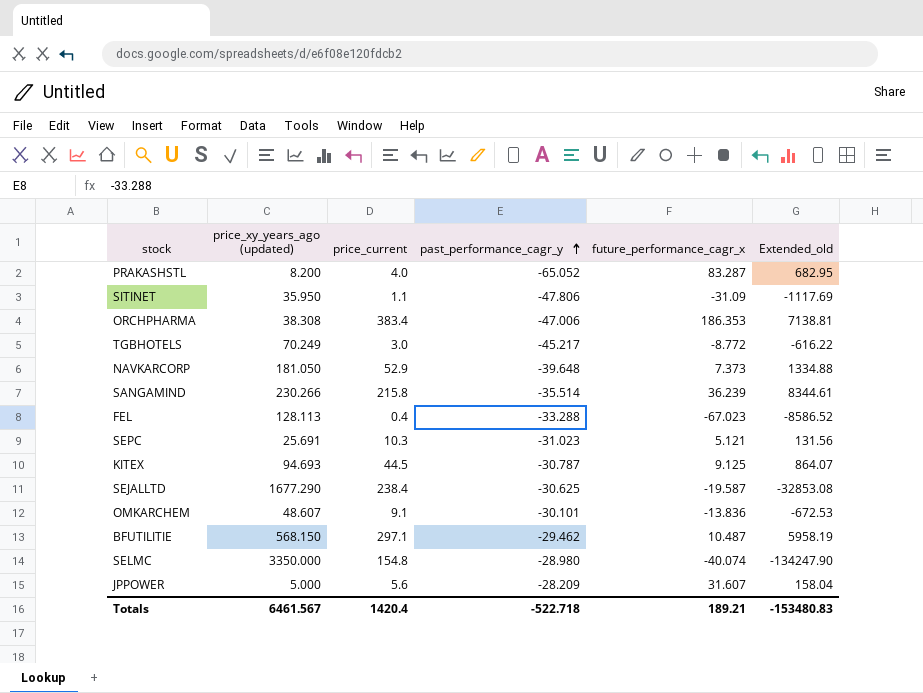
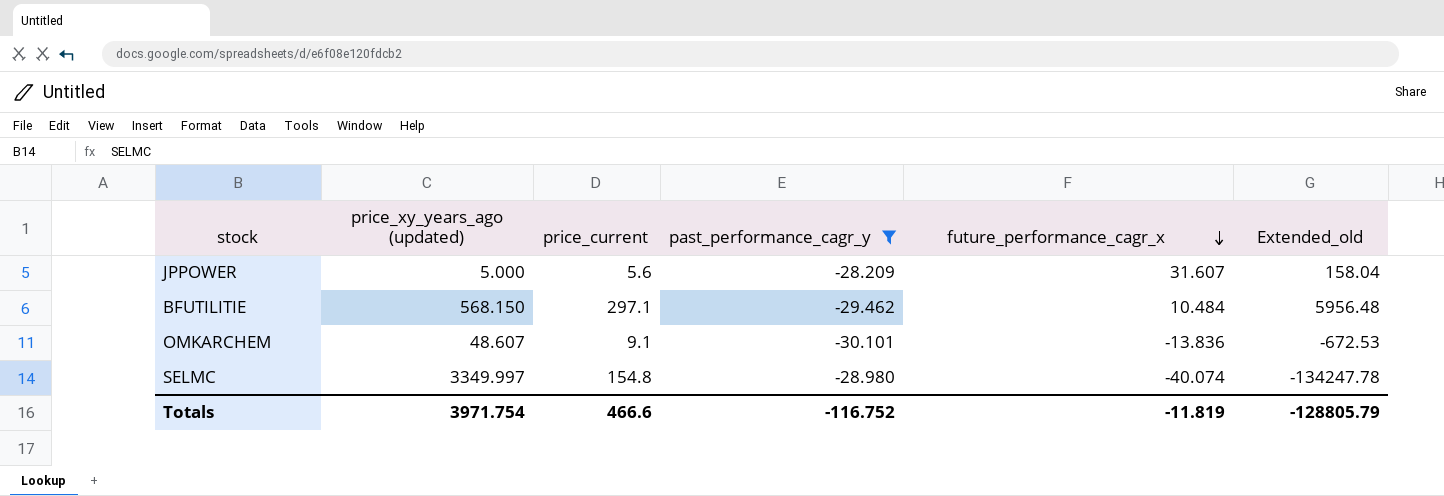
filter: none -> past_performance_cagr_y >= -30.101
row order: past_performance_cagr_y ascending -> future_performance_cagr_x descending
BFUTILITIE | future_performance_cagr_x: 10.487 -> 10.484
BFUTILITIE | Extended_old: 5958.19 -> 5956.48
SELMC | price_xy_years_ago (updated): 3350.000 -> 3349.997
SELMC | Extended_old: -134247.90 -> -134247.78
Totals | price_xy_years_ago (updated): 6461.567 -> 3971.754
Totals | price_current: 1420.4 -> 466.6
Totals | past_performance_cagr_y: -522.718 -> -116.752
Totals | future_performance_cagr_x: 189.21 -> -11.819
Totals | Extended_old: -153480.83 -> -128805.79

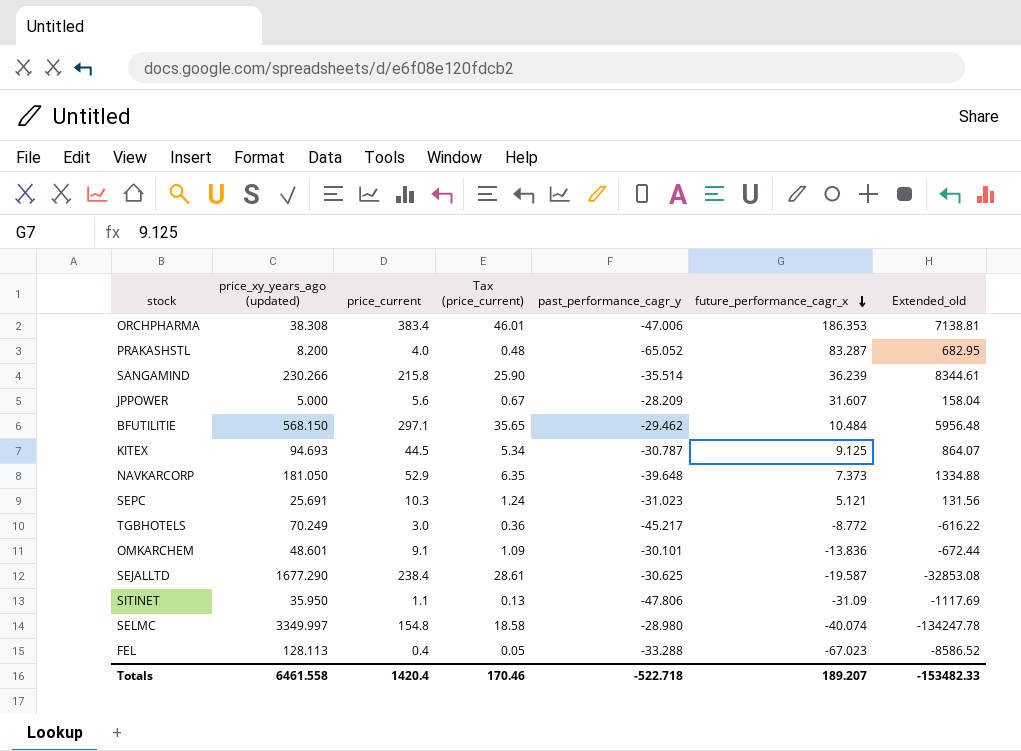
filter: past_performance_cagr_y >= -30.101 -> none
column Tax (price_current) | formula: none -> [price_current] * 0.12
OMKARCHEM | price_xy_years_ago (updated): 48.607 -> 48.601
OMKARCHEM | Extended_old: -672.53 -> -672.44
Totals | price_xy_years_ago (updated): 3971.754 -> 6461.558
Totals | price_current: 466.6 -> 1420.4
Totals | past_performance_cagr_y: -116.752 -> -522.718
Totals | future_performance_cagr_x: -11.819 -> 189.207
Totals | Extended_old: -128805.79 -> -153482.33

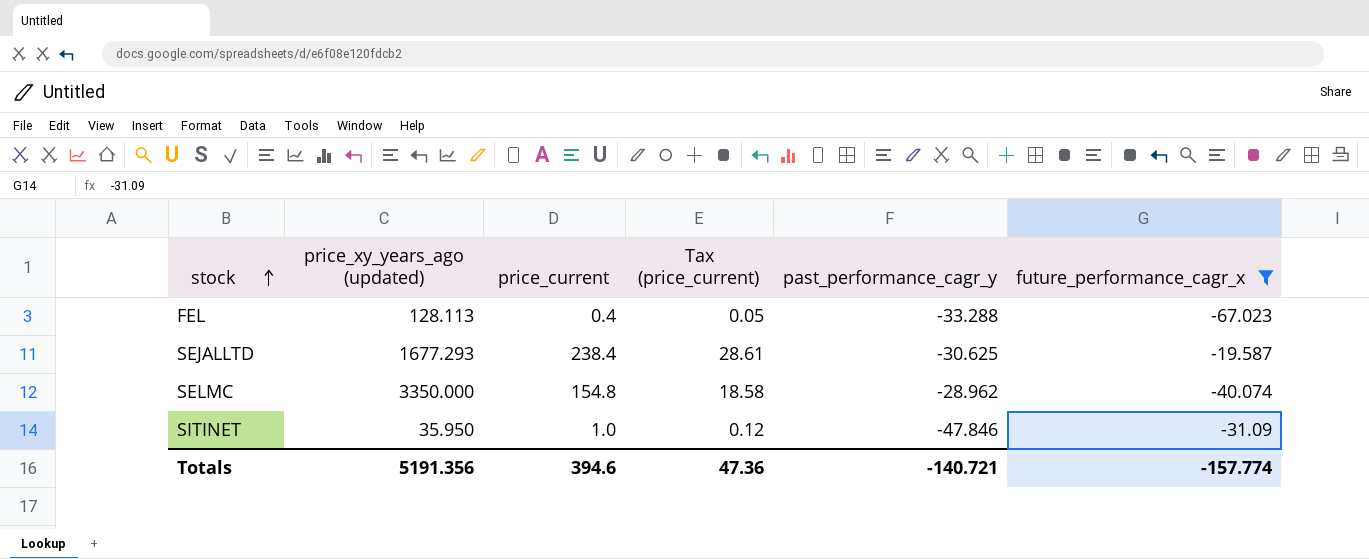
filter: none -> future_performance_cagr_x <= -19.587
row order: future_performance_cagr_x descending -> stock ascending
column Extended_old | formula: [price_xy_years_ago (updated)] * [future_performance_cagr_x] -> none
SEJALLTD | price_xy_years_ago (updated): 1677.290 -> 1677.293
SELMC | price_xy_years_ago (updated): 3349.997 -> 3350.000
SELMC | past_performance_cagr_y: -28.980 -> -28.962
SITINET | price_current: 1.1 -> 1.0
SITINET | Tax (price_current): 0.13 -> 0.12
SITINET | past_performance_cagr_y: -47.806 -> -47.846
Totals | price_xy_years_ago (updated): 6461.558 -> 5191.356
Totals | price_current: 1420.4 -> 394.6
Totals | Tax (price_current): 170.46 -> 47.36
Totals | past_performance_cagr_y: -522.718 -> -140.721
Totals | future_performance_cagr_x: 189.207 -> -157.774

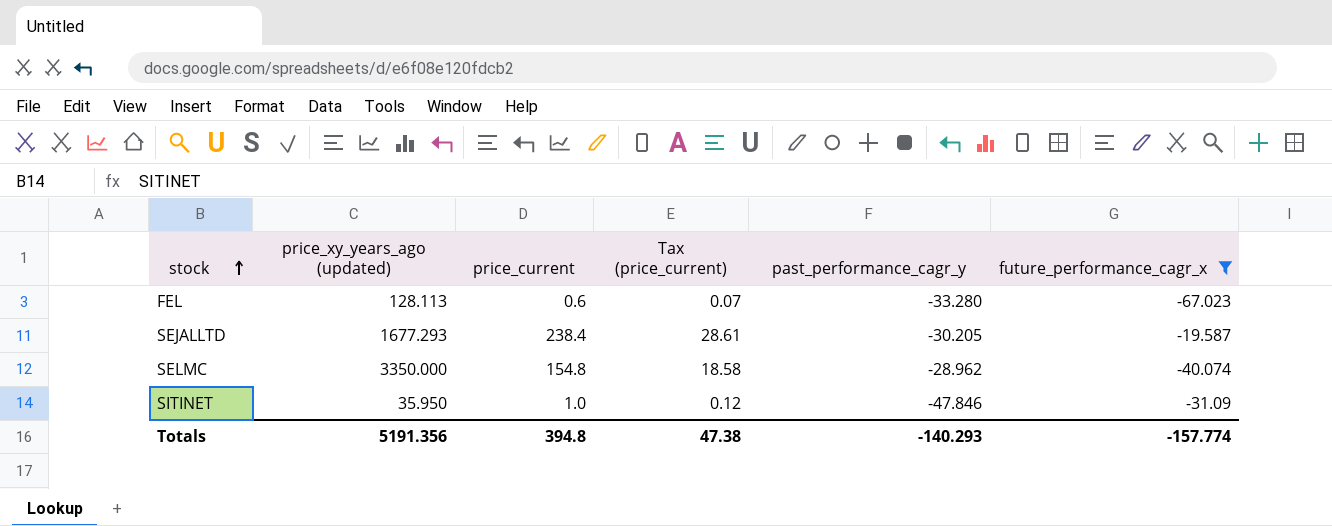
FEL | price_current: 0.4 -> 0.6
FEL | Tax (price_current): 0.05 -> 0.07
FEL | past_performance_cagr_y: -33.288 -> -33.280
SEJALLTD | past_performance_cagr_y: -30.625 -> -30.205
Totals | price_current: 394.6 -> 394.8
Totals | Tax (price_current): 47.36 -> 47.38
Totals | past_performance_cagr_y: -140.721 -> -140.293

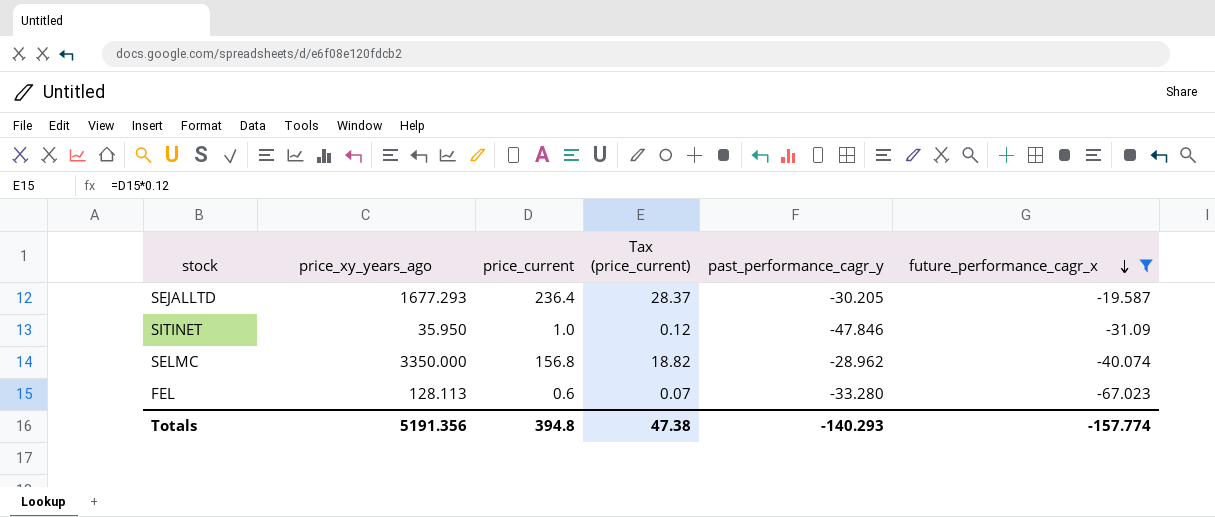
row order: stock ascending -> future_performance_cagr_x descending
column name: price_xy_years_ago (updated) -> price_xy_years_ago
SEJALLTD | price_current: 238.4 -> 236.4
SEJALLTD | Tax (price_current): 28.61 -> 28.37
SELMC | price_current: 154.8 -> 156.8
SELMC | Tax (price_current): 18.58 -> 18.82

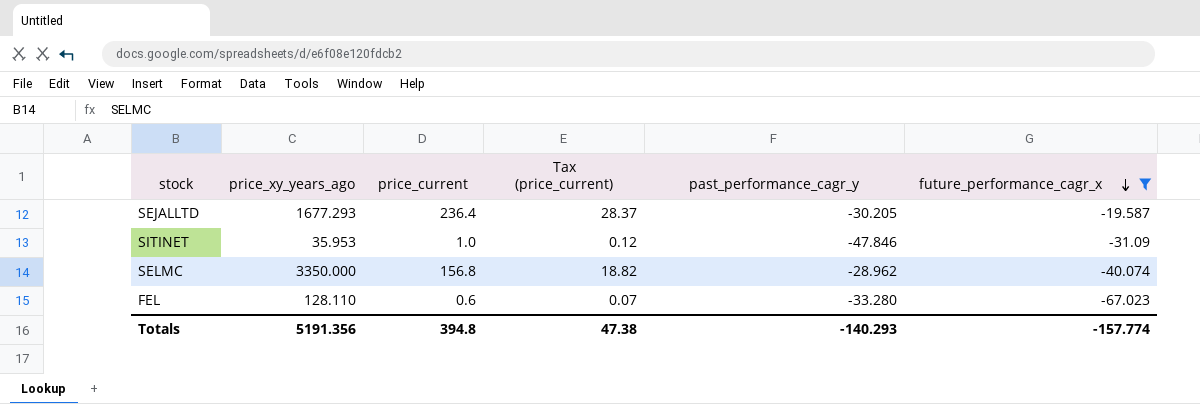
SITINET | price_xy_years_ago: 35.950 -> 35.953
FEL | price_xy_years_ago: 128.113 -> 128.110

